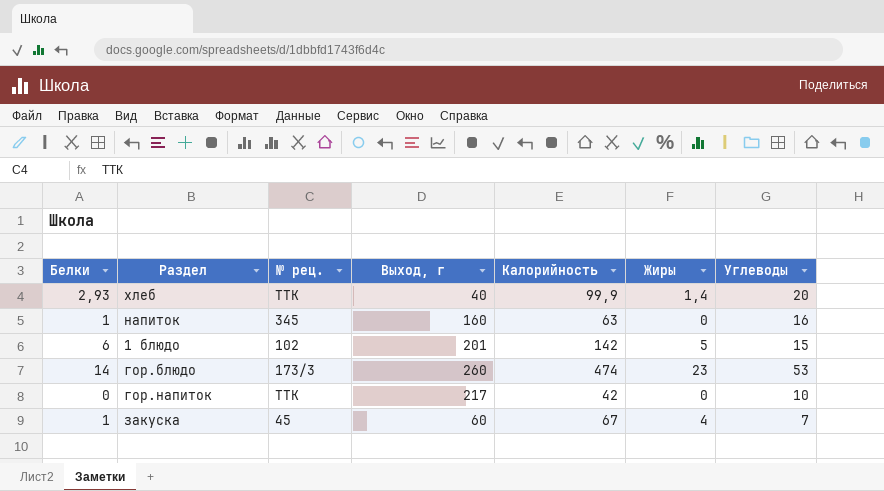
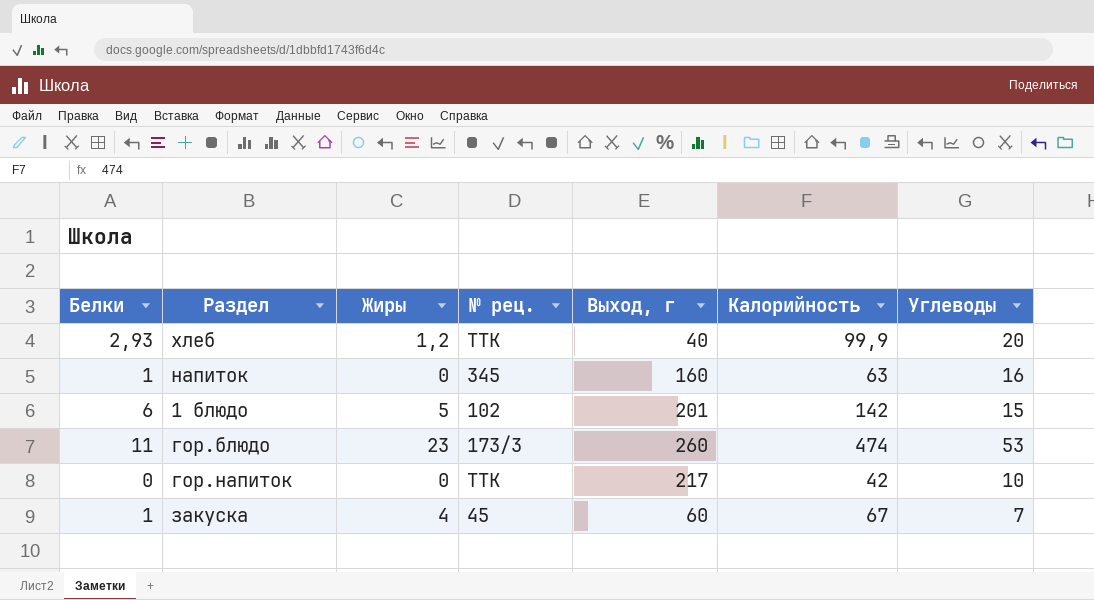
column Жиры | position: 6 -> 3
хлеб | Жиры: 1,4 -> 1,2
гор.блюдо | Белки: 14 -> 11

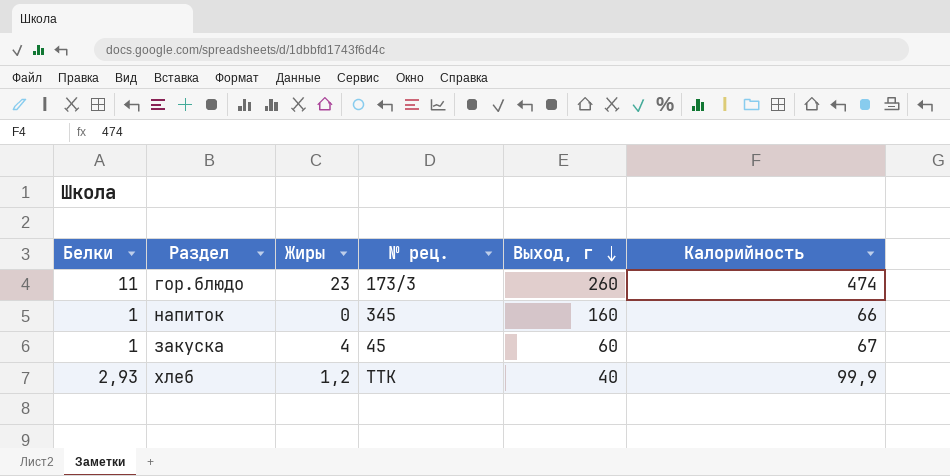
row order: none -> Выход, г descending
column Углеводы | position: 7 -> none
row 1 блюдо: 6 | 5 | 102 | 201 | 142 | 15 -> none
row гор.напиток: 0 | 0 | ТТК | 217 | 42 | 10 -> none
напиток | Калорийность: 63 -> 66

